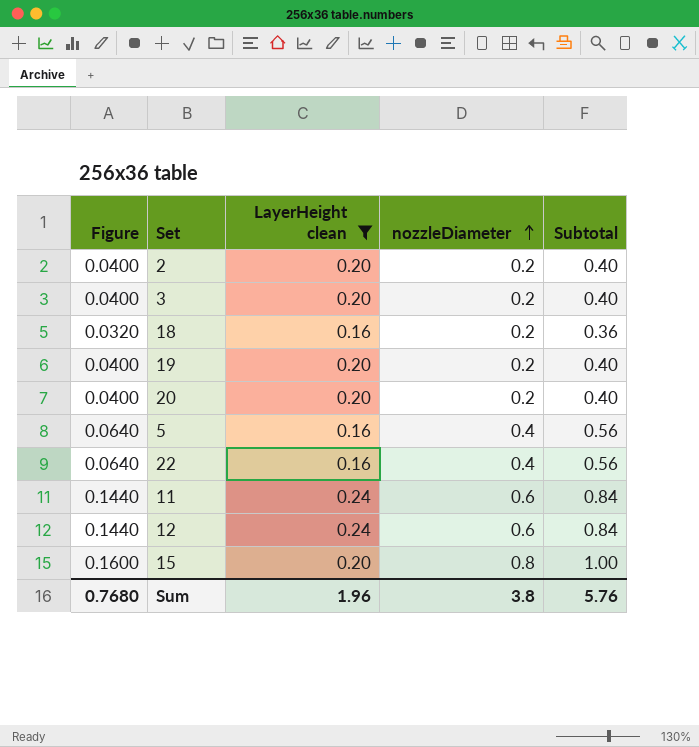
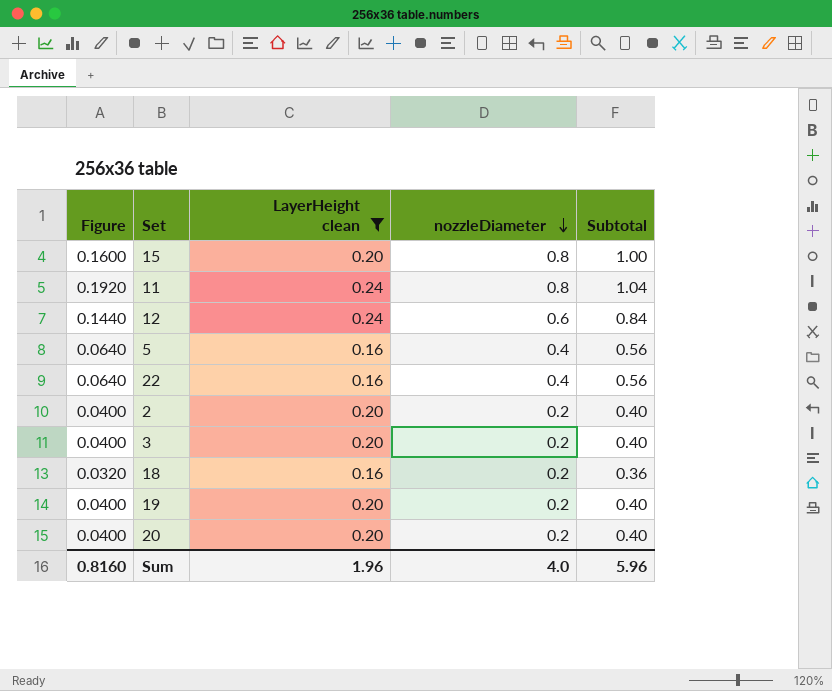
row order: nozzleDiameter ascending -> nozzleDiameter descending
11 | Figure: 0.1440 -> 0.1920
11 | nozzleDiameter: 0.6 -> 0.8
11 | Subtotal: 0.84 -> 1.04
Sum | Figure: 0.7680 -> 0.8160
Sum | nozzleDiameter: 3.8 -> 4.0
Sum | Subtotal: 5.76 -> 5.96

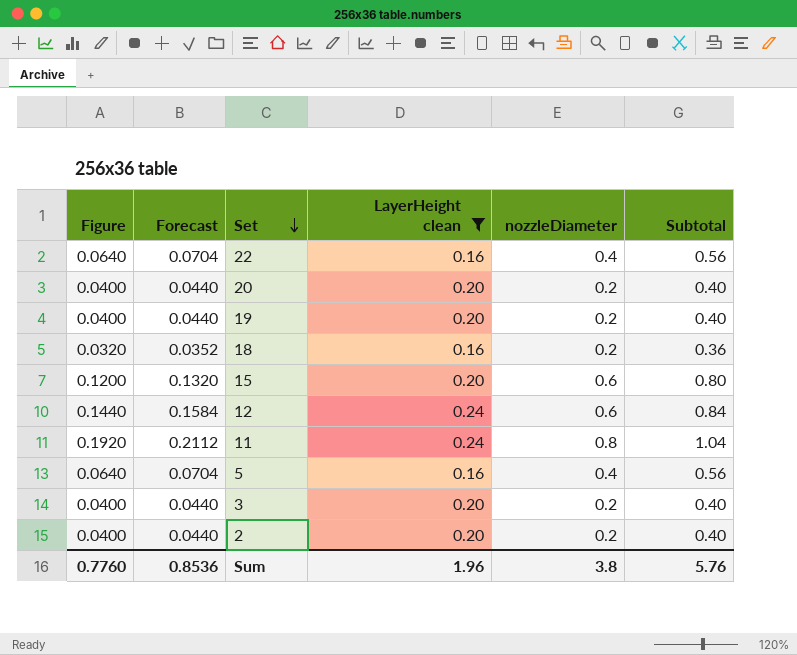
row order: nozzleDiameter descending -> Set descending
column Forecast | formula: none -> [Figure] * 1.1
15 | Figure: 0.1600 -> 0.1200
15 | nozzleDiameter: 0.8 -> 0.6
15 | Subtotal: 1.00 -> 0.80
Sum | Figure: 0.8160 -> 0.7760
Sum | nozzleDiameter: 4.0 -> 3.8
Sum | Subtotal: 5.96 -> 5.76

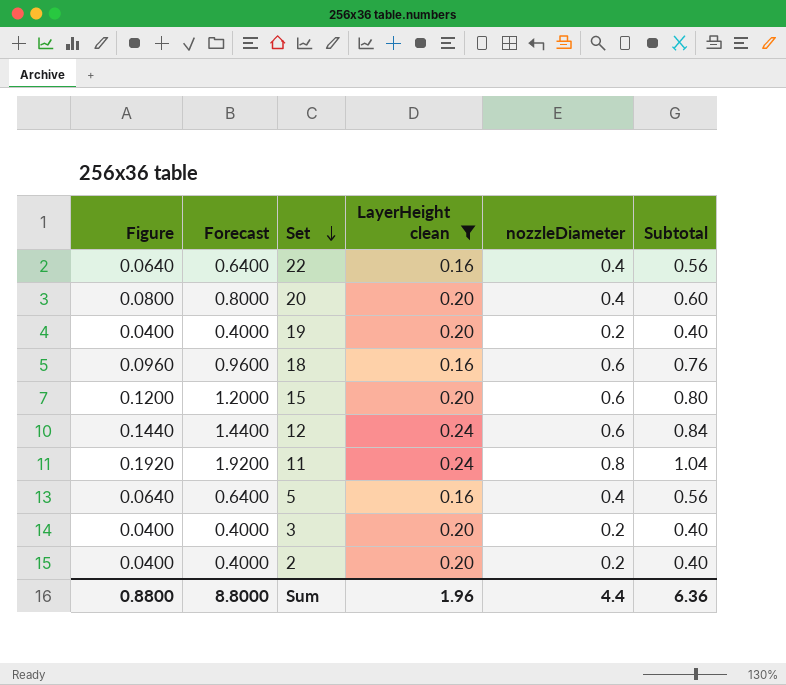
column Forecast | formula: [Figure] * 1.1 -> [Figure] * 10
20 | Figure: 0.0400 -> 0.0800
20 | nozzleDiameter: 0.2 -> 0.4
20 | Subtotal: 0.40 -> 0.60
18 | Figure: 0.0320 -> 0.0960
18 | nozzleDiameter: 0.2 -> 0.6
18 | Subtotal: 0.36 -> 0.76
Sum | Figure: 0.7760 -> 0.8800
Sum | Forecast: 0.8536 -> 8.8000
Sum | nozzleDiameter: 3.8 -> 4.4
Sum | Subtotal: 5.76 -> 6.36

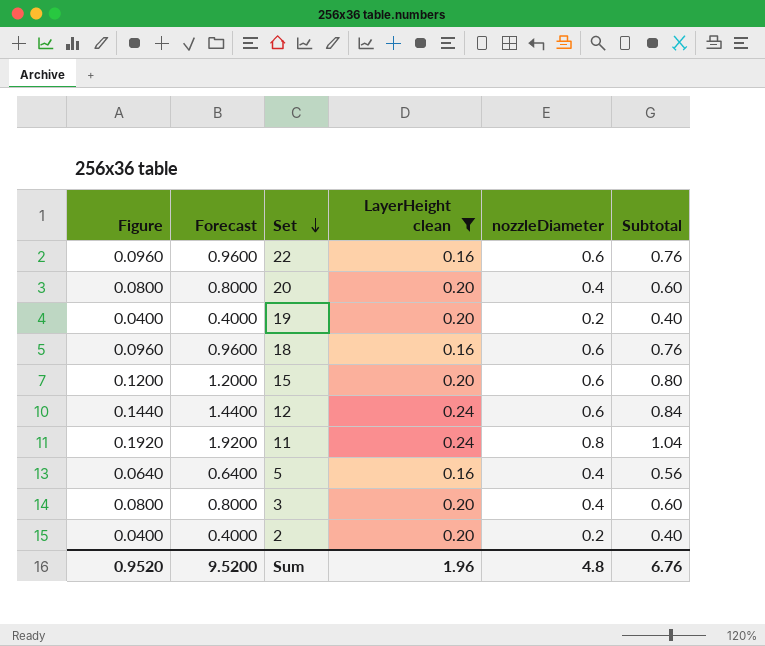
22 | Figure: 0.0640 -> 0.0960
22 | Forecast: 0.6400 -> 0.9600
22 | nozzleDiameter: 0.4 -> 0.6
22 | Subtotal: 0.56 -> 0.76
3 | Figure: 0.0400 -> 0.0800
3 | Forecast: 0.4000 -> 0.8000
3 | nozzleDiameter: 0.2 -> 0.4
3 | Subtotal: 0.40 -> 0.60
Sum | Figure: 0.8800 -> 0.9520
Sum | Forecast: 8.8000 -> 9.5200
Sum | nozzleDiameter: 4.4 -> 4.8
Sum | Subtotal: 6.36 -> 6.76

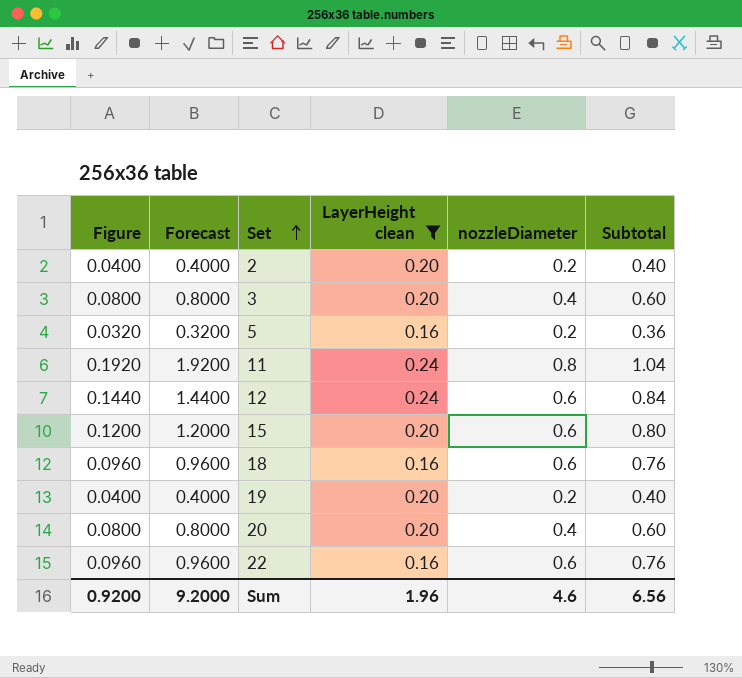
row order: Set descending -> Set ascending
5 | Figure: 0.0640 -> 0.0320
5 | Forecast: 0.6400 -> 0.3200
5 | nozzleDiameter: 0.4 -> 0.2
5 | Subtotal: 0.56 -> 0.36
Sum | Figure: 0.9520 -> 0.9200
Sum | Forecast: 9.5200 -> 9.2000
Sum | nozzleDiameter: 4.8 -> 4.6
Sum | Subtotal: 6.76 -> 6.56

